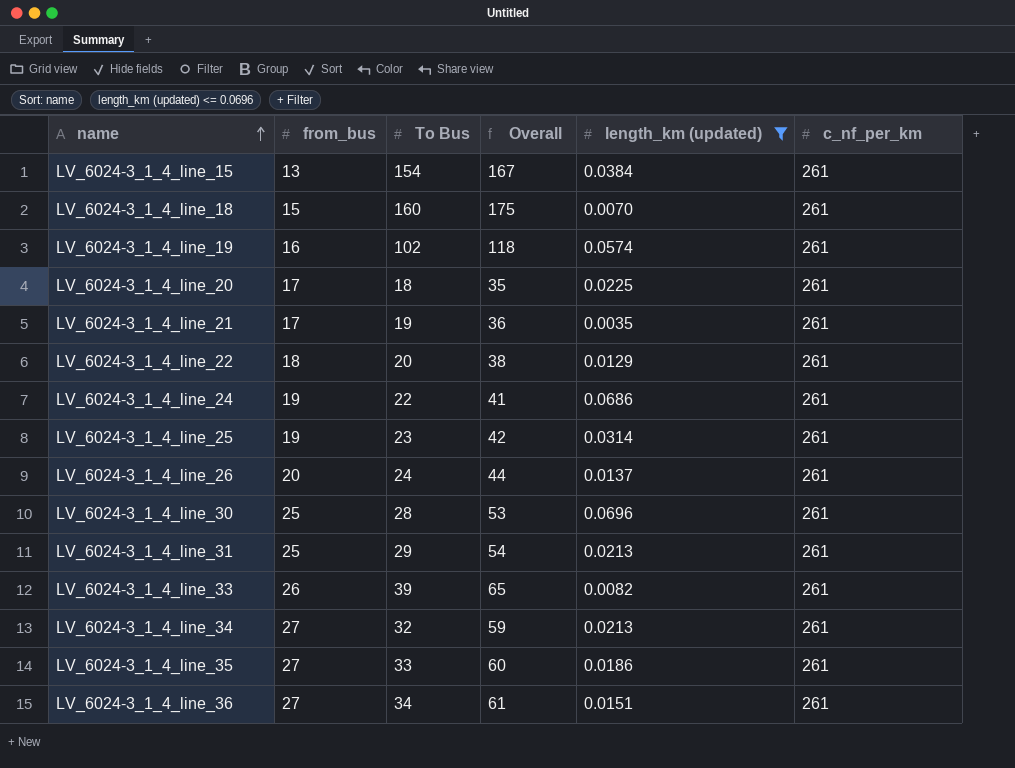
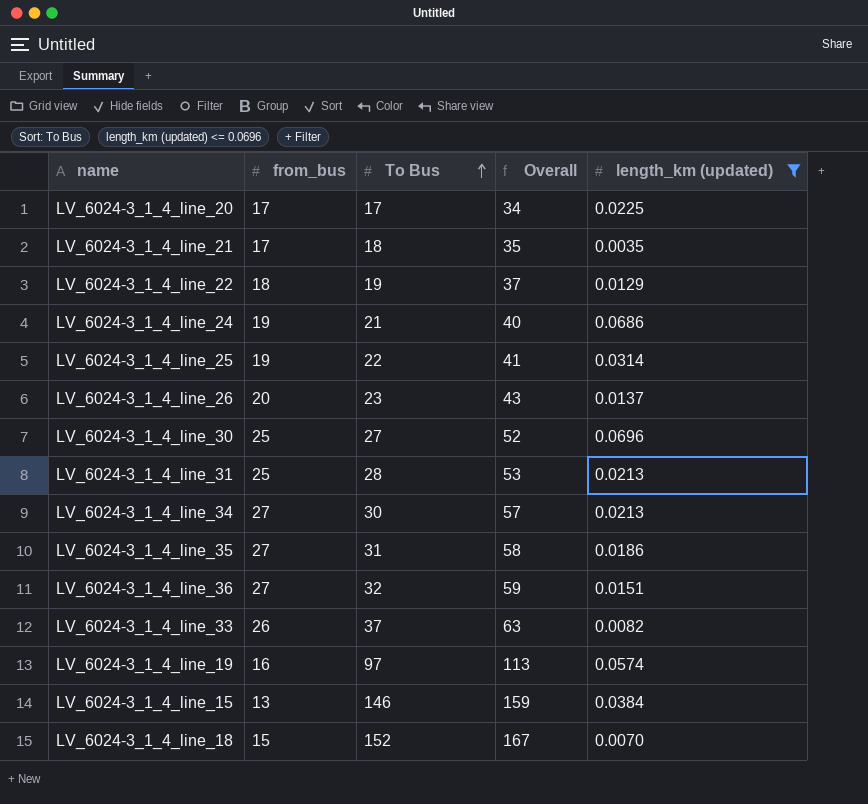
row order: name ascending -> To Bus ascending
column c_nf_per_km | position: 6 -> none
LV_6024-3_1_4_line_20 | To Bus: 18 -> 17
LV_6024-3_1_4_line_20 | Overall: 35 -> 34
LV_6024-3_1_4_line_21 | To Bus: 19 -> 18
LV_6024-3_1_4_line_21 | Overall: 36 -> 35
LV_6024-3_1_4_line_22 | To Bus: 20 -> 19
LV_6024-3_1_4_line_22 | Overall: 38 -> 37
LV_6024-3_1_4_line_24 | To Bus: 22 -> 21
LV_6024-3_1_4_line_24 | Overall: 41 -> 40
LV_6024-3_1_4_line_25 | To Bus: 23 -> 22
LV_6024-3_1_4_line_25 | Overall: 42 -> 41
LV_6024-3_1_4_line_26 | To Bus: 24 -> 23
LV_6024-3_1_4_line_26 | Overall: 44 -> 43
LV_6024-3_1_4_line_30 | To Bus: 28 -> 27
LV_6024-3_1_4_line_30 | Overall: 53 -> 52
LV_6024-3_1_4_line_31 | To Bus: 29 -> 28
LV_6024-3_1_4_line_31 | Overall: 54 -> 53
LV_6024-3_1_4_line_34 | To Bus: 32 -> 30
LV_6024-3_1_4_line_34 | Overall: 59 -> 57
LV_6024-3_1_4_line_35 | To Bus: 33 -> 31
LV_6024-3_1_4_line_35 | Overall: 60 -> 58
LV_6024-3_1_4_line_36 | To Bus: 34 -> 32
LV_6024-3_1_4_line_36 | Overall: 61 -> 59
LV_6024-3_1_4_line_33 | To Bus: 39 -> 37
LV_6024-3_1_4_line_33 | Overall: 65 -> 63
LV_6024-3_1_4_line_19 | To Bus: 102 -> 97
LV_6024-3_1_4_line_19 | Overall: 118 -> 113
LV_6024-3_1_4_line_15 | To Bus: 154 -> 146
LV_6024-3_1_4_line_15 | Overall: 167 -> 159
LV_6024-3_1_4_line_18 | To Bus: 160 -> 152
LV_6024-3_1_4_line_18 | Overall: 175 -> 167

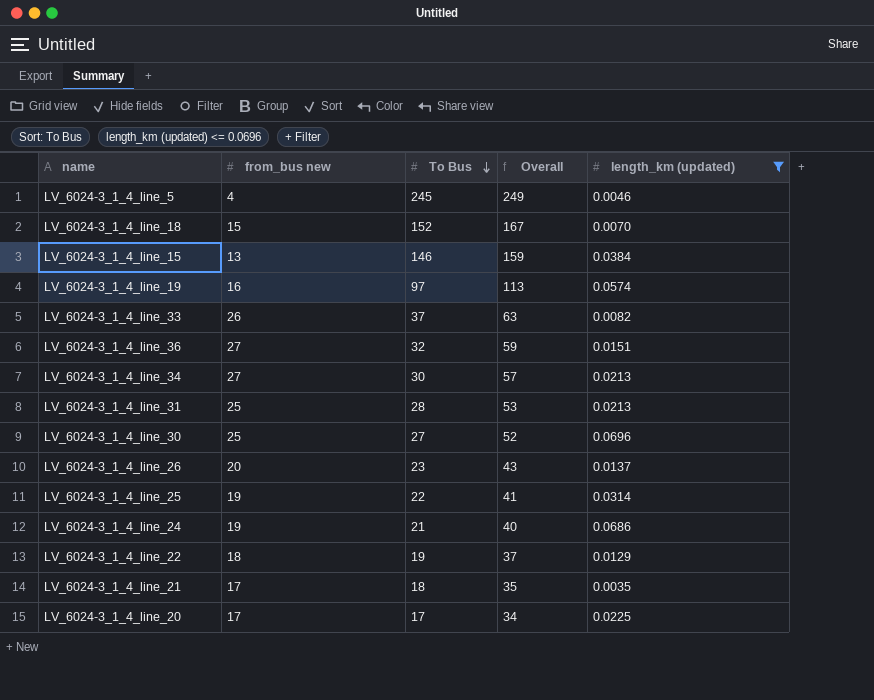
row order: To Bus ascending -> To Bus descending
column name: from_bus -> from_bus new
row LV_6024-3_1_4_line_35: 27 | 31 | 58 | 0.0186 -> none
row LV_6024-3_1_4_line_5: none -> 4 | 245 | 249 | 0.0046

